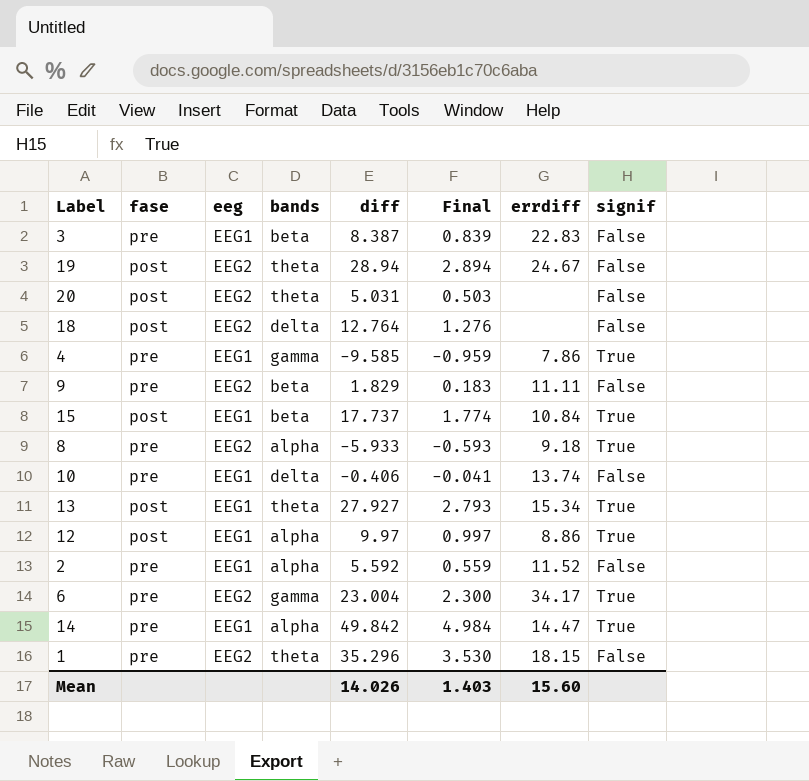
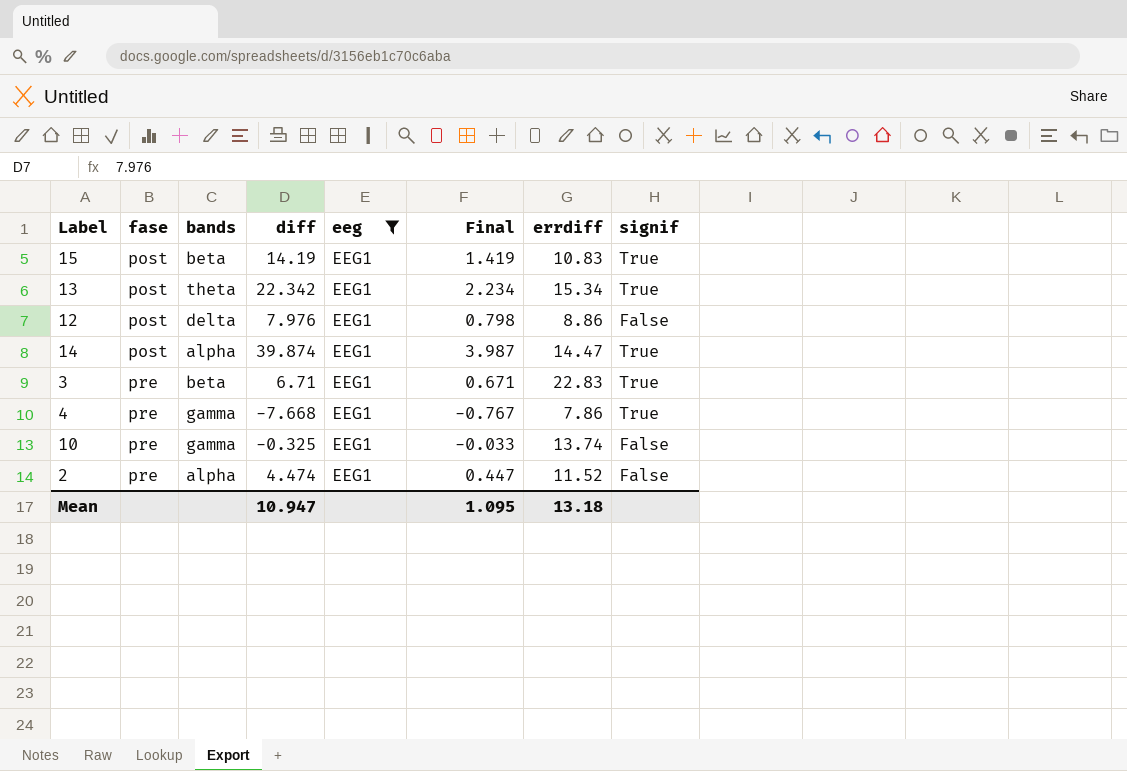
filter: none -> eeg = EEG1
row order: none -> fase ascending
column eeg | position: 3 -> 5
15 | diff: 17.737 -> 14.19
15 | Final: 1.774 -> 1.419
15 | errdiff: 10.84 -> 10.83
13 | diff: 27.927 -> 22.342
13 | Final: 2.793 -> 2.234
12 | bands: alpha -> delta
12 | diff: 9.97 -> 7.976
12 | Final: 0.997 -> 0.798
12 | signif: True -> False
14 | fase: pre -> post
14 | diff: 49.842 -> 39.874
14 | Final: 4.984 -> 3.987
3 | diff: 8.387 -> 6.71
3 | Final: 0.839 -> 0.671
3 | signif: False -> True
4 | diff: -9.585 -> -7.668
4 | Final: -0.959 -> -0.767
10 | bands: delta -> gamma
10 | diff: -0.406 -> -0.325
10 | Final: -0.041 -> -0.033
2 | diff: 5.592 -> 4.474
2 | Final: 0.559 -> 0.447
Mean | diff: 14.026 -> 10.947
Mean | Final: 1.403 -> 1.095
Mean | errdiff: 15.60 -> 13.18

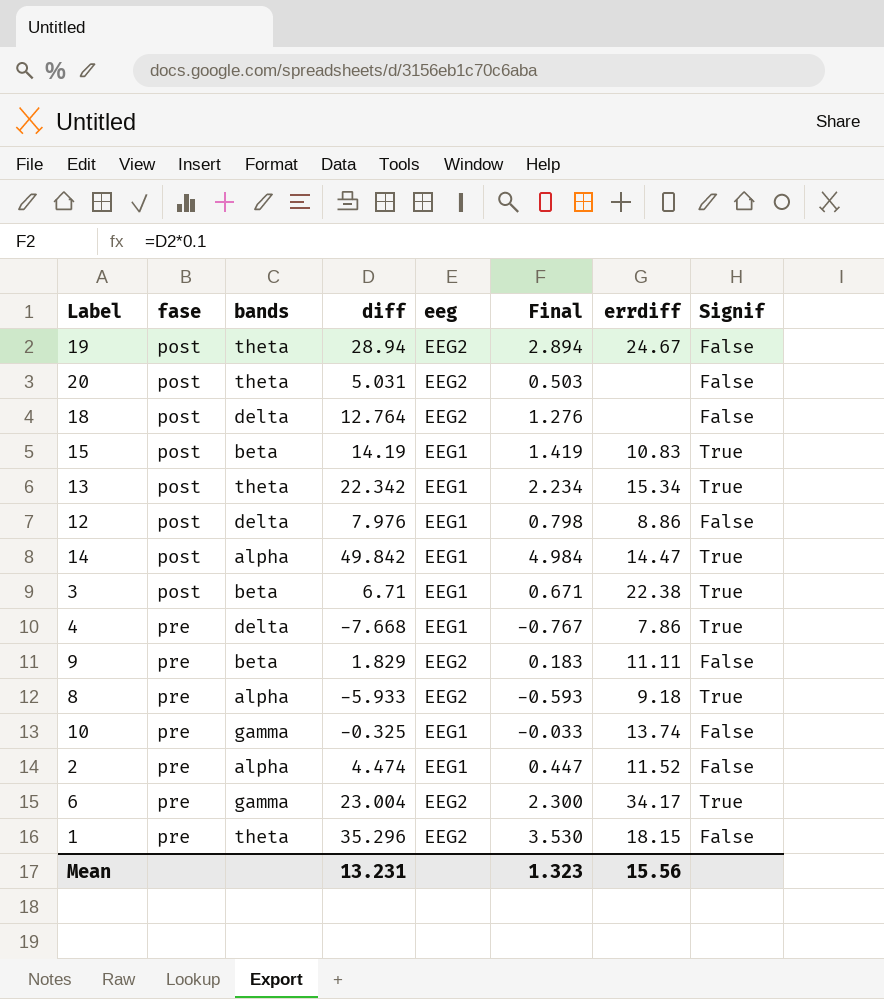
filter: eeg = EEG1 -> none
column name: signif -> Signif
14 | diff: 39.874 -> 49.842
14 | Final: 3.987 -> 4.984
3 | fase: pre -> post
3 | errdiff: 22.83 -> 22.38
4 | bands: gamma -> delta
Mean | diff: 10.947 -> 13.231
Mean | Final: 1.095 -> 1.323
Mean | errdiff: 13.18 -> 15.56

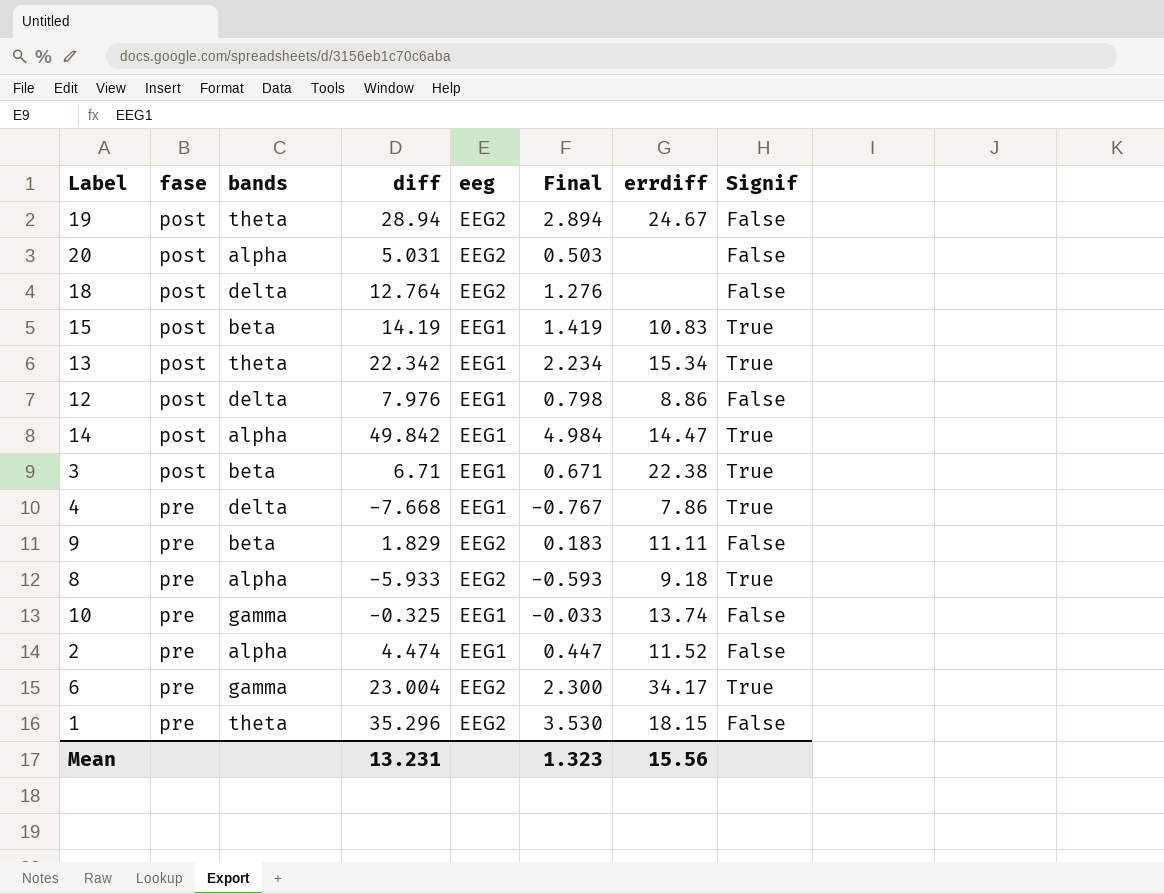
20 | bands: theta -> alpha

